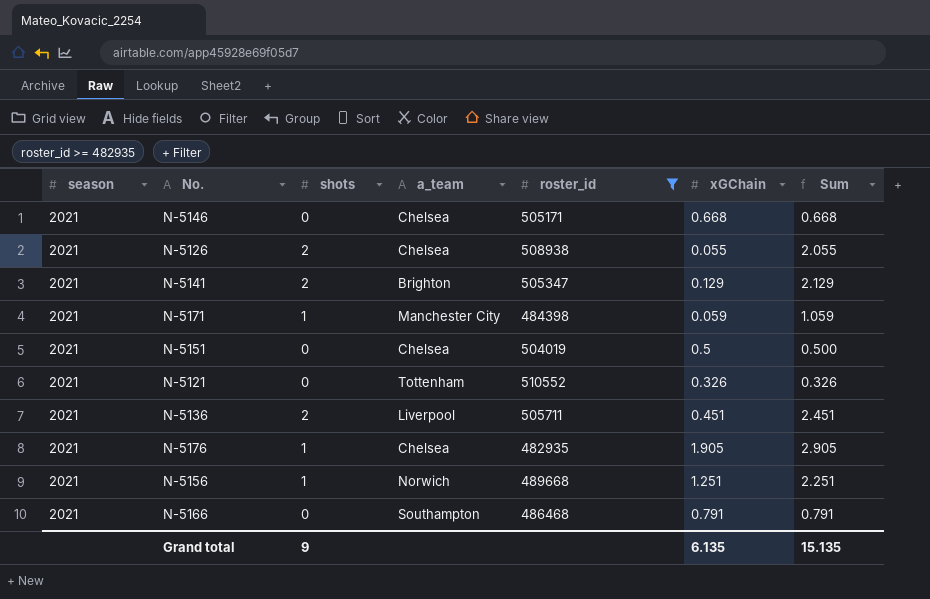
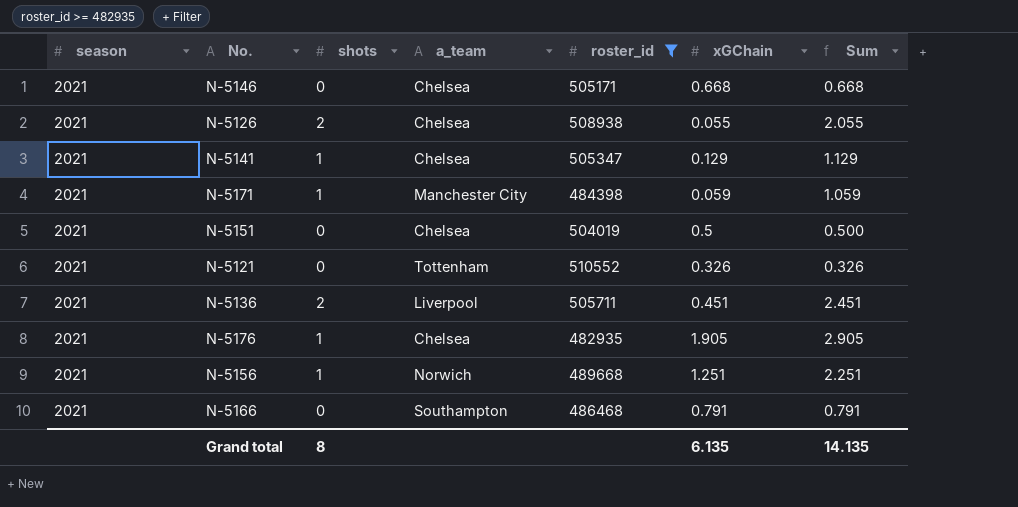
N-5141 | shots: 2 -> 1
N-5141 | a_team: Brighton -> Chelsea
N-5141 | Sum: 2.129 -> 1.129
Grand total | shots: 9 -> 8
Grand total | Sum: 15.135 -> 14.135

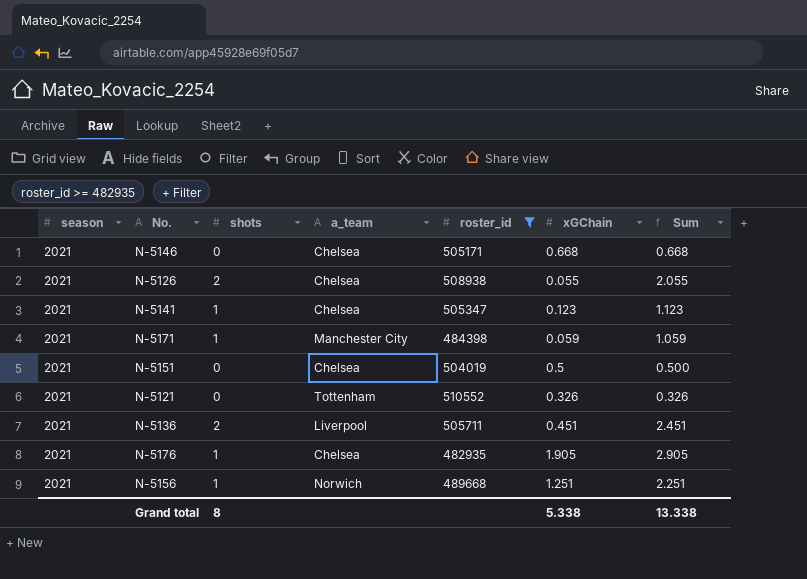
row N-5166: 2021 | 0 | Southampton | 486468 | 0.791 | 0.791 -> none
N-5141 | xGChain: 0.129 -> 0.123
N-5141 | Sum: 1.129 -> 1.123
Grand total | xGChain: 6.135 -> 5.338
Grand total | Sum: 14.135 -> 13.338

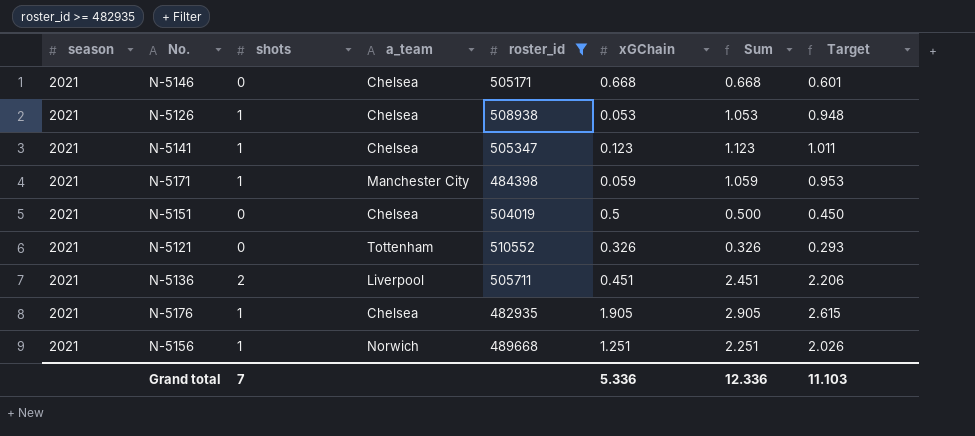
column Target | formula: none -> [Sum] * 0.9
N-5126 | shots: 2 -> 1
N-5126 | xGChain: 0.055 -> 0.053
N-5126 | Sum: 2.055 -> 1.053
Grand total | shots: 8 -> 7
Grand total | xGChain: 5.338 -> 5.336
Grand total | Sum: 13.338 -> 12.336

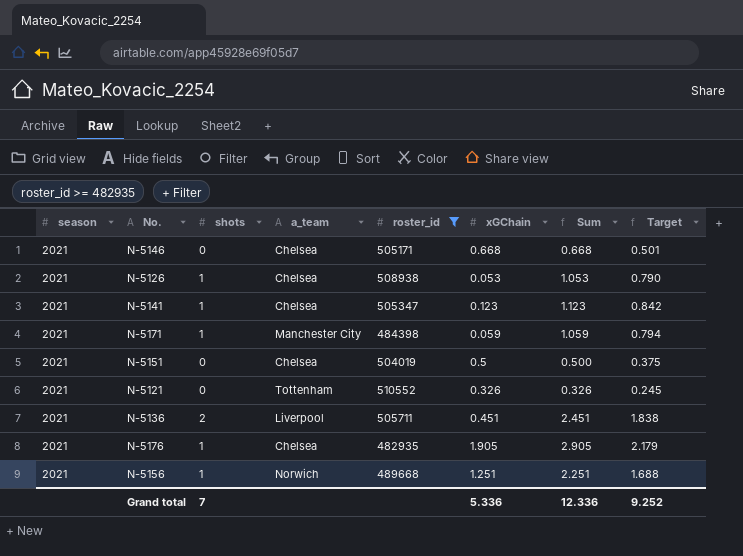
column Target | formula: [Sum] * 0.9 -> [Sum] * 0.75
Grand total | Target: 11.103 -> 9.252

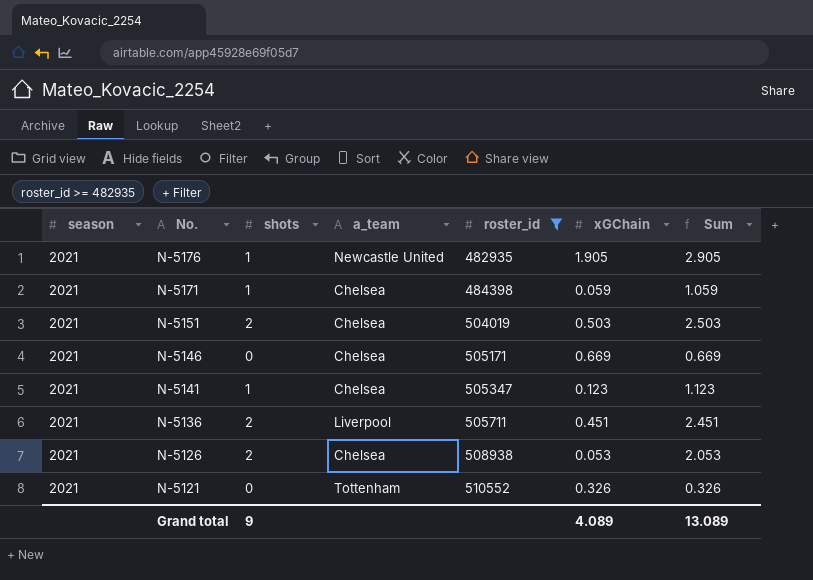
row order: none -> No. descending
column Target | formula: [Sum] * 0.75 -> none
row N-5156: 2021 | 1 | Norwich | 489668 | 1.251 | 2.251 | 1.688 -> none
N-5176 | a_team: Chelsea -> Newcastle United
N-5171 | a_team: Manchester City -> Chelsea
N-5151 | shots: 0 -> 2
N-5151 | xGChain: 0.5 -> 0.503
N-5151 | Sum: 0.500 -> 2.503
N-5146 | xGChain: 0.668 -> 0.669
N-5146 | Sum: 0.668 -> 0.669
N-5126 | shots: 1 -> 2
N-5126 | Sum: 1.053 -> 2.053
Grand total | shots: 7 -> 9
Grand total | xGChain: 5.336 -> 4.089
Grand total | Sum: 12.336 -> 13.089

